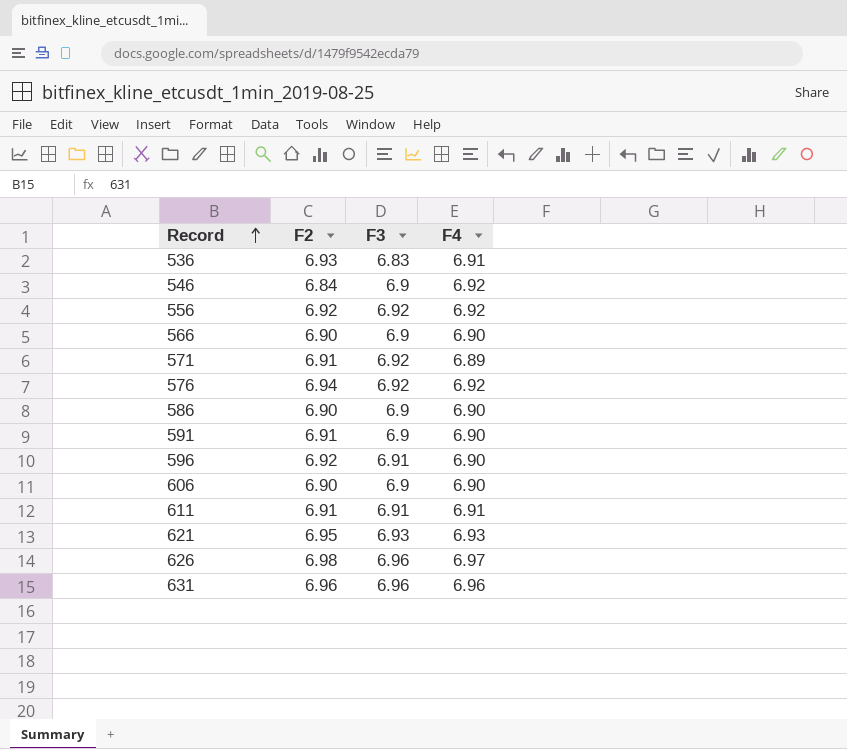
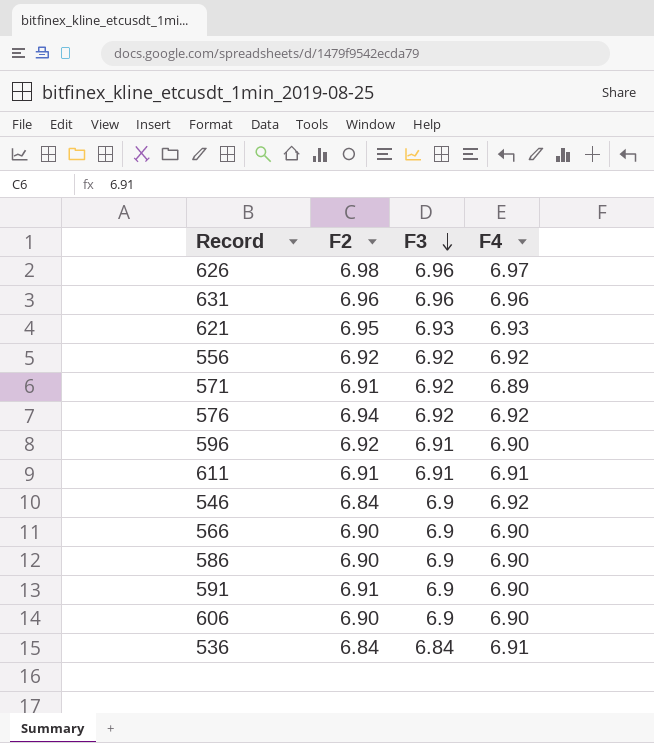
row order: Record ascending -> F3 descending
536 | F2: 6.93 -> 6.84
536 | F3: 6.83 -> 6.84

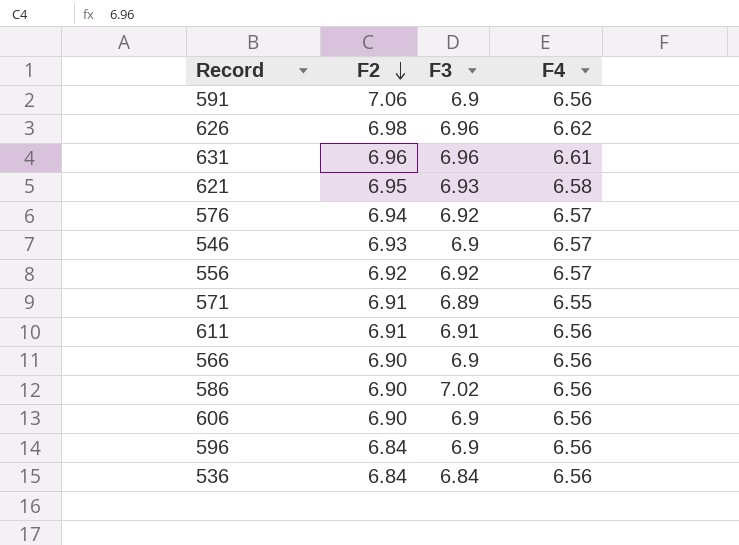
row order: F3 descending -> F2 descending
591 | F2: 6.91 -> 7.06
591 | F4: 6.90 -> 6.56
626 | F4: 6.97 -> 6.62
631 | F4: 6.96 -> 6.61
621 | F4: 6.93 -> 6.58
576 | F4: 6.92 -> 6.57
546 | F2: 6.84 -> 6.93
546 | F4: 6.92 -> 6.57
556 | F4: 6.92 -> 6.57
571 | F3: 6.92 -> 6.89
571 | F4: 6.89 -> 6.55
611 | F4: 6.91 -> 6.56
566 | F4: 6.90 -> 6.56
586 | F3: 6.9 -> 7.02
586 | F4: 6.90 -> 6.56
606 | F4: 6.90 -> 6.56
596 | F2: 6.92 -> 6.84
596 | F3: 6.91 -> 6.9
596 | F4: 6.90 -> 6.56
536 | F4: 6.91 -> 6.56

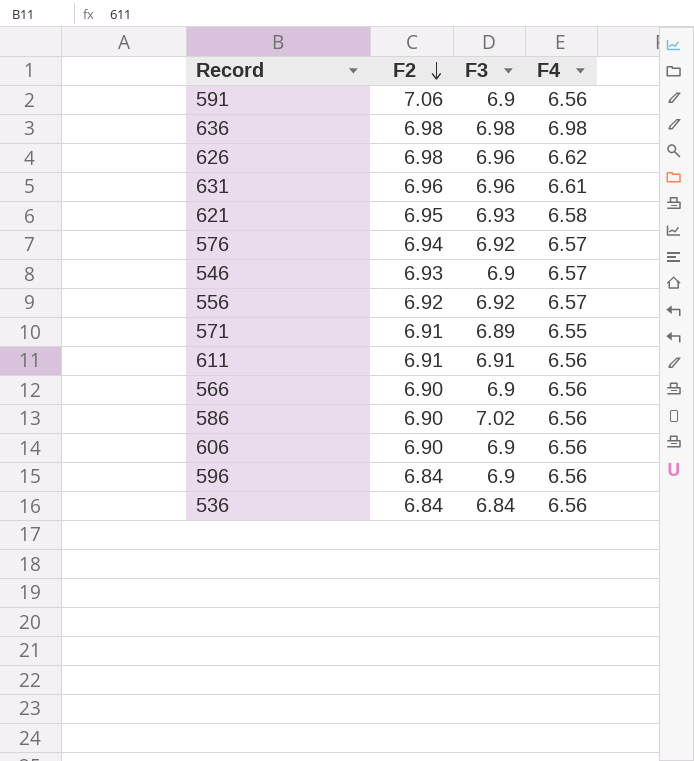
row 636: none -> 6.98 | 6.98 | 6.98

